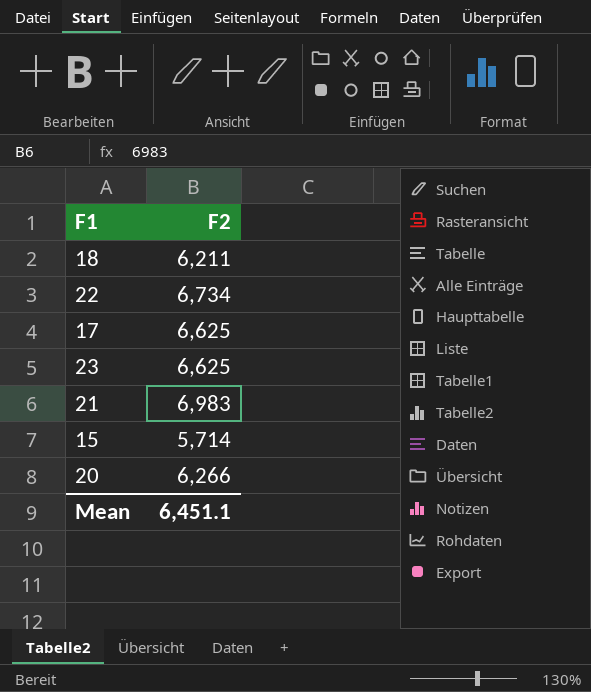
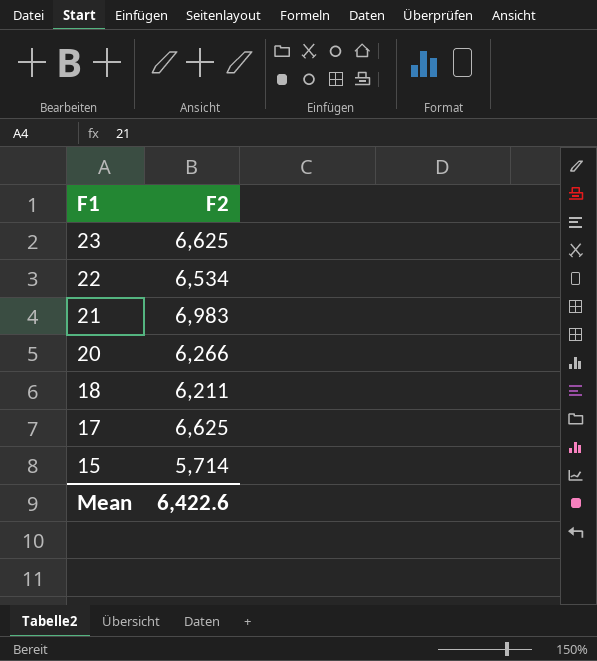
row order: none -> F1 descending
22 | F2: 6,734 -> 6,534
Mean | F2: 6,451.1 -> 6,422.6

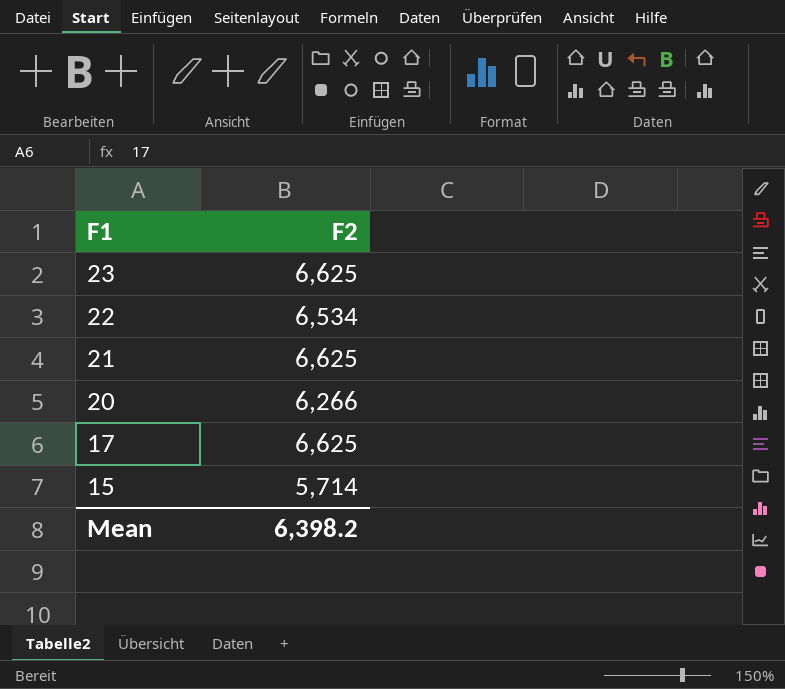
row 18: 6,211 -> none
21 | F2: 6,983 -> 6,625
Mean | F2: 6,422.6 -> 6,398.2

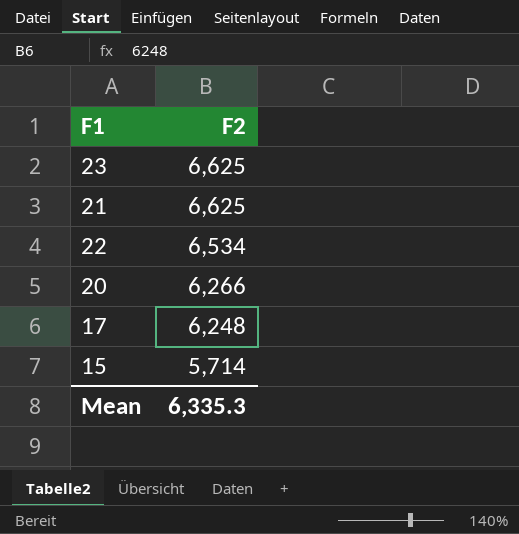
row order: F1 descending -> F2 descending
17 | F2: 6,625 -> 6,248
Mean | F2: 6,398.2 -> 6,335.3

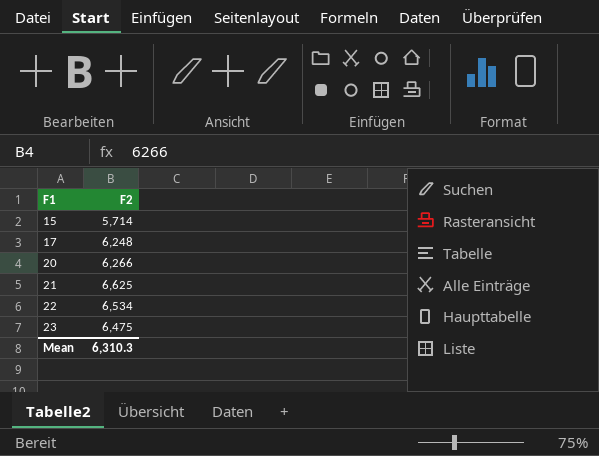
row order: F2 descending -> F1 ascending
23 | F2: 6,625 -> 6,475
Mean | F2: 6,335.3 -> 6,310.3

